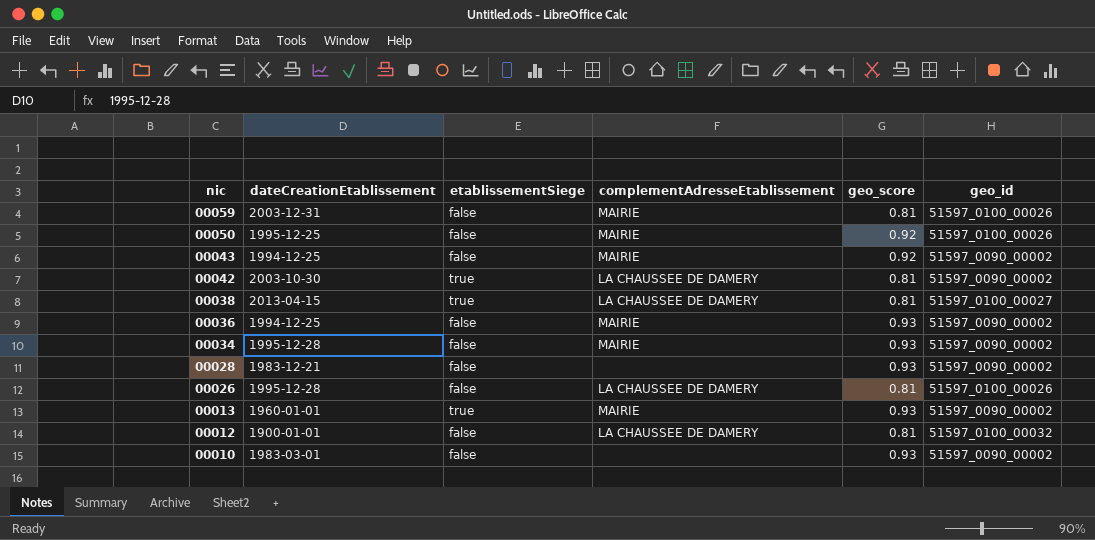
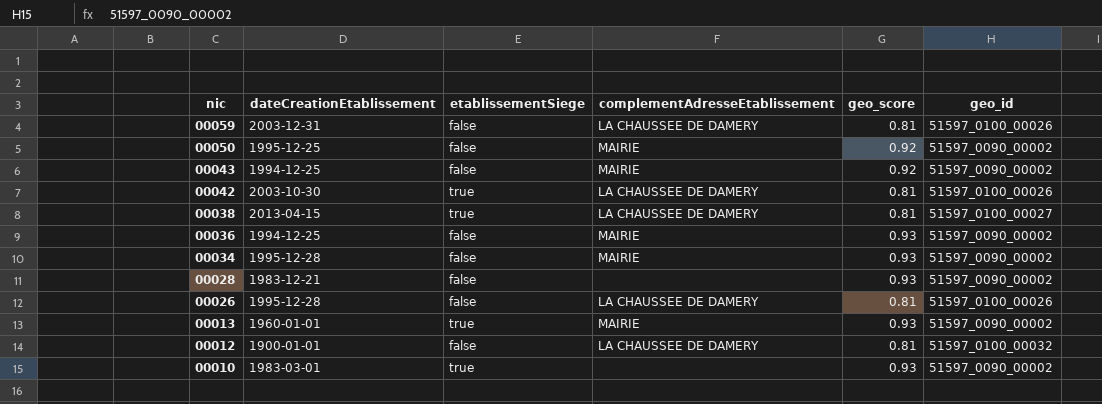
00059 | complementAdresseEtablissement: MAIRIE -> LA CHAUSSEE DE DAMERY
00050 | geo_id: 51597_0100_00026 -> 51597_0090_00002
00042 | geo_id: 51597_0090_00002 -> 51597_0100_00026
00010 | etablissementSiege: false -> true

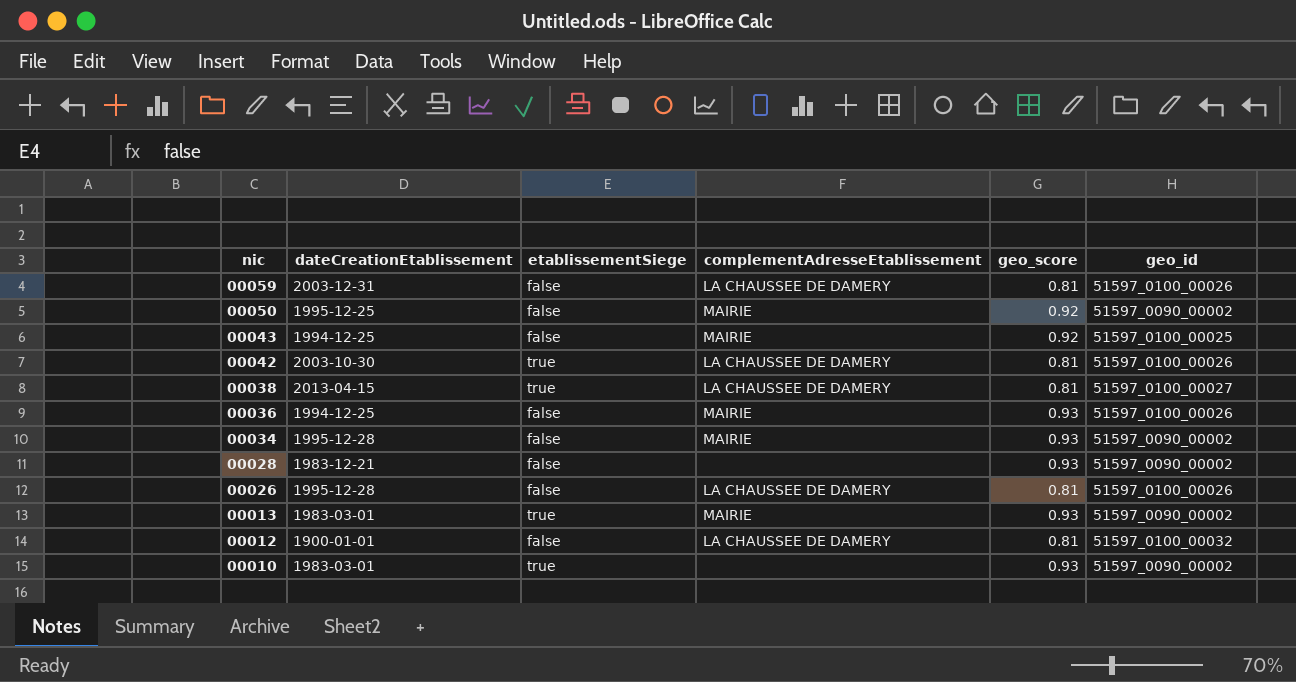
00043 | geo_id: 51597_0090_00002 -> 51597_0100_00025
00036 | geo_id: 51597_0090_00002 -> 51597_0100_00026
00013 | dateCreationEtablissement: 1960-01-01 -> 1983-03-01

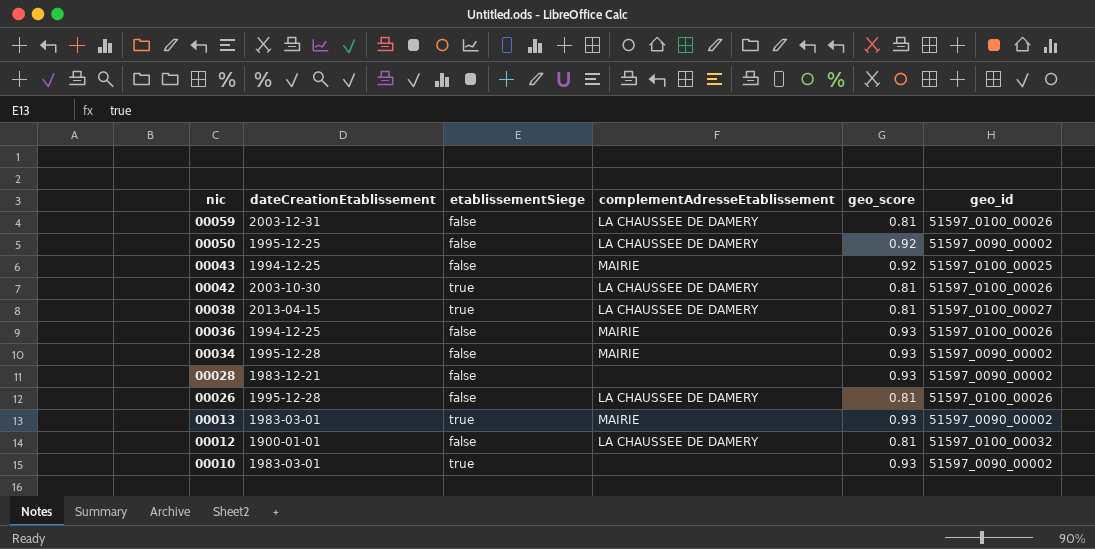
00050 | complementAdresseEtablissement: MAIRIE -> LA CHAUSSEE DE DAMERY

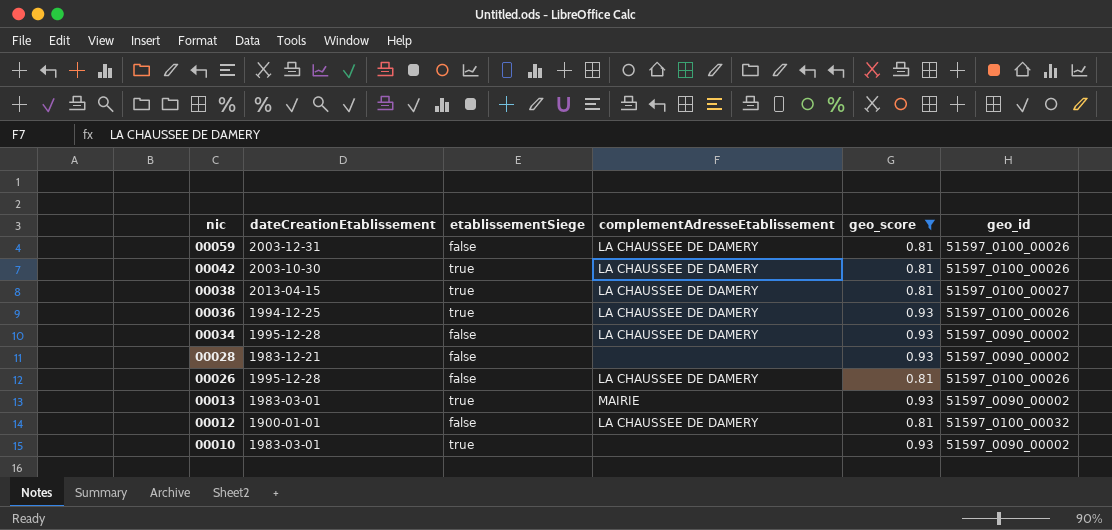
filter: none -> geo_score != 0.92
00036 | etablissementSiege: false -> true
00036 | complementAdresseEtablissement: MAIRIE -> LA CHAUSSEE DE DAMERY
00034 | complementAdresseEtablissement: MAIRIE -> LA CHAUSSEE DE DAMERY

